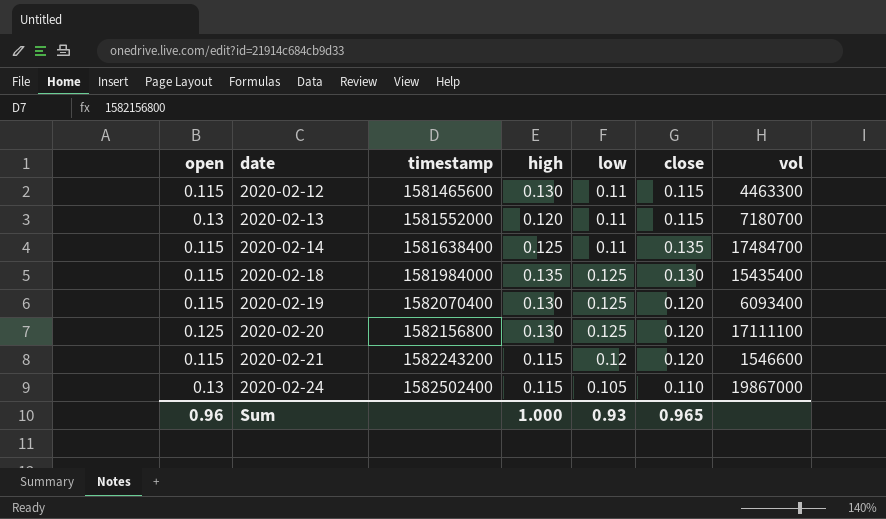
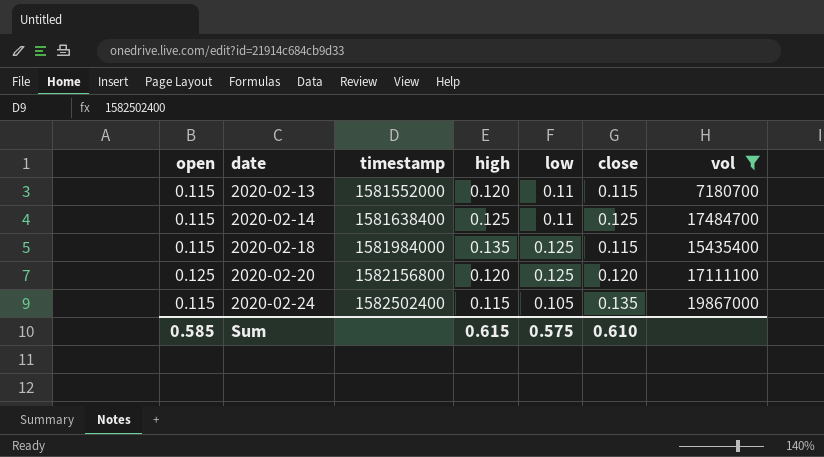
filter: none -> vol >= 7180700
2020-02-13 | open: 0.13 -> 0.115
2020-02-14 | close: 0.135 -> 0.125
2020-02-18 | close: 0.130 -> 0.115
2020-02-20 | high: 0.130 -> 0.120
2020-02-24 | open: 0.13 -> 0.115
2020-02-24 | close: 0.110 -> 0.135
Sum | open: 0.96 -> 0.585
Sum | high: 1.000 -> 0.615
Sum | low: 0.93 -> 0.575
Sum | close: 0.965 -> 0.610

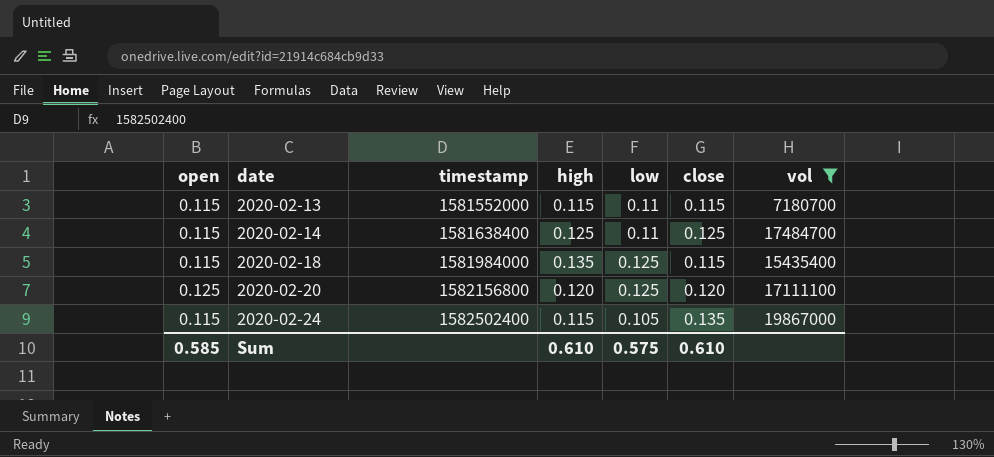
2020-02-13 | high: 0.120 -> 0.115
Sum | high: 0.615 -> 0.610

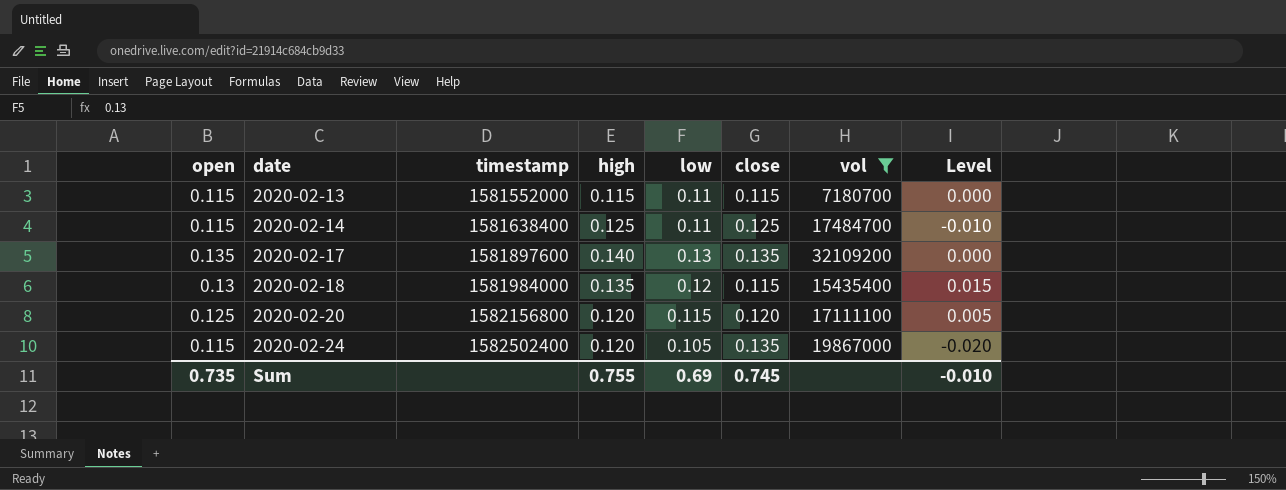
column Level | formula: none -> [open] - [close]
row 2020-02-17: none -> 0.135 | 1581897600 | 0.140 | 0.13 | 0.135 | 32109200 | 0.000
2020-02-18 | open: 0.115 -> 0.13
2020-02-18 | low: 0.125 -> 0.12
2020-02-20 | low: 0.125 -> 0.115
2020-02-24 | high: 0.115 -> 0.120
Sum | open: 0.585 -> 0.735
Sum | high: 0.610 -> 0.755
Sum | low: 0.575 -> 0.69
Sum | close: 0.610 -> 0.745

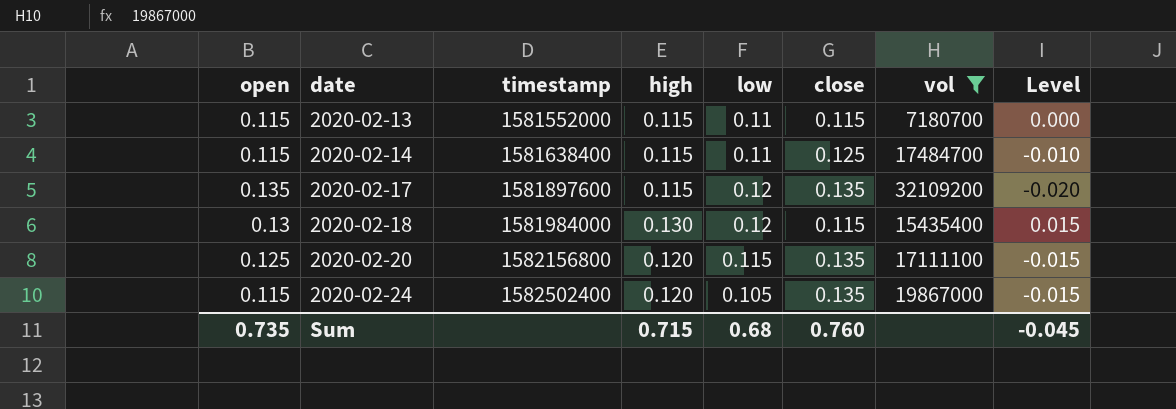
column Level | formula: [open] - [close] -> [high] - [close]
2020-02-14 | high: 0.125 -> 0.115
2020-02-17 | high: 0.140 -> 0.115
2020-02-17 | low: 0.13 -> 0.12
2020-02-18 | high: 0.135 -> 0.130
2020-02-20 | close: 0.120 -> 0.135
Sum | high: 0.755 -> 0.715
Sum | low: 0.69 -> 0.68
Sum | close: 0.745 -> 0.760
Sum | Level: -0.010 -> -0.045

